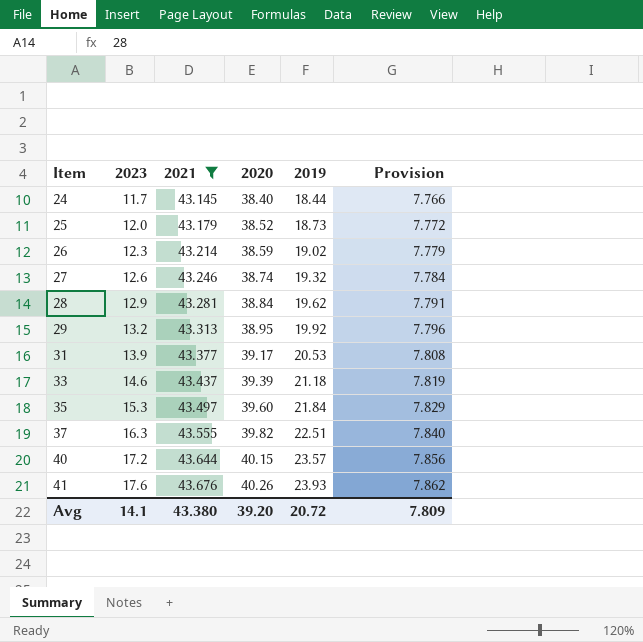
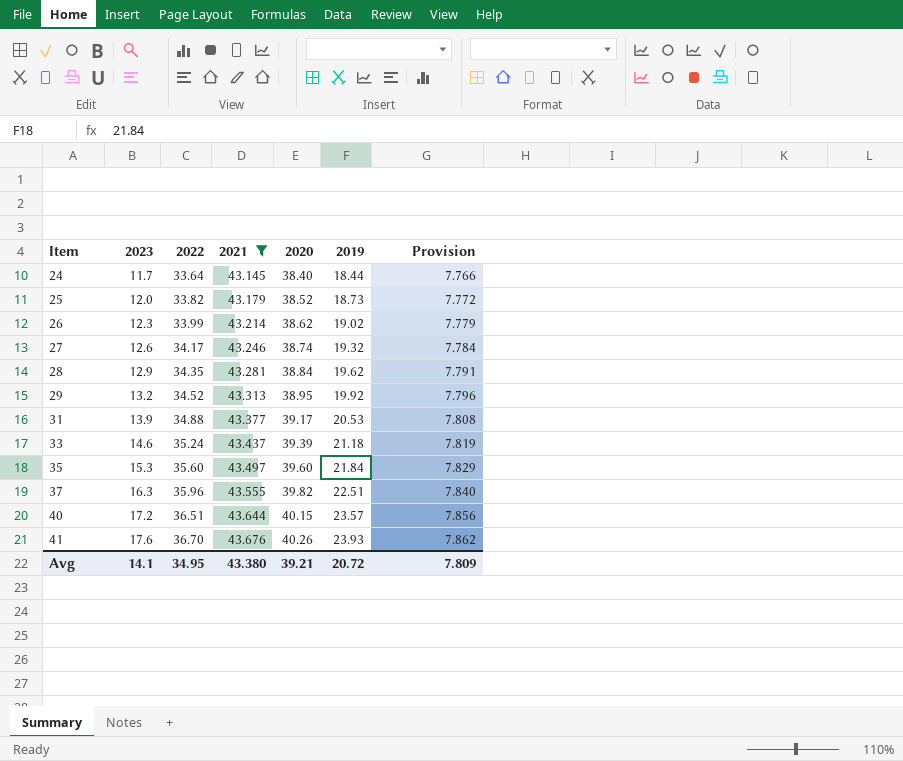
column 2022 | position: none -> 3
26 | 2020: 38.59 -> 38.62
Avg | 2020: 39.20 -> 39.21

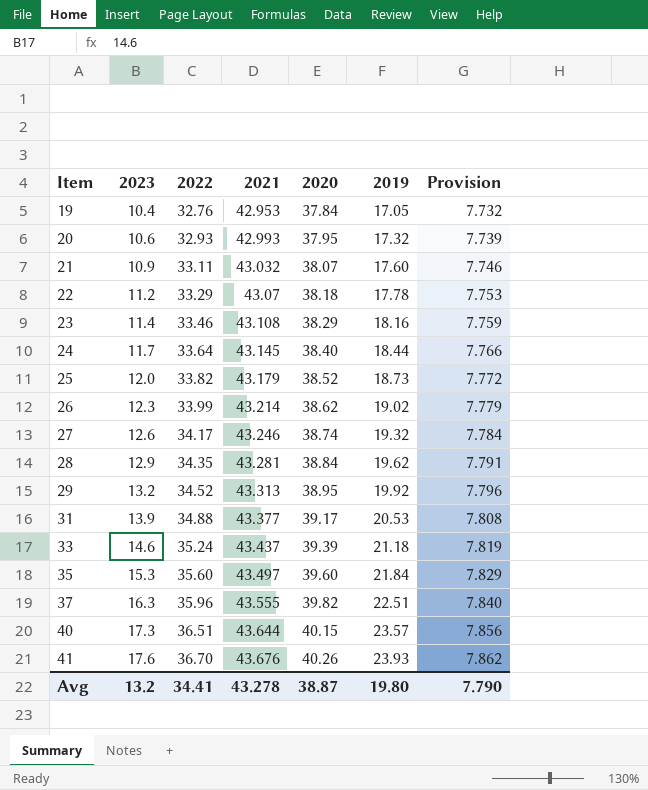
filter: 2021 >= 43.145 -> none
40 | 2023: 17.2 -> 17.3
Avg | 2023: 14.1 -> 13.2
Avg | 2022: 34.95 -> 34.41
Avg | 2021: 43.380 -> 43.278
Avg | 2020: 39.21 -> 38.87
Avg | 2019: 20.72 -> 19.80
Avg | Provision: 7.809 -> 7.790

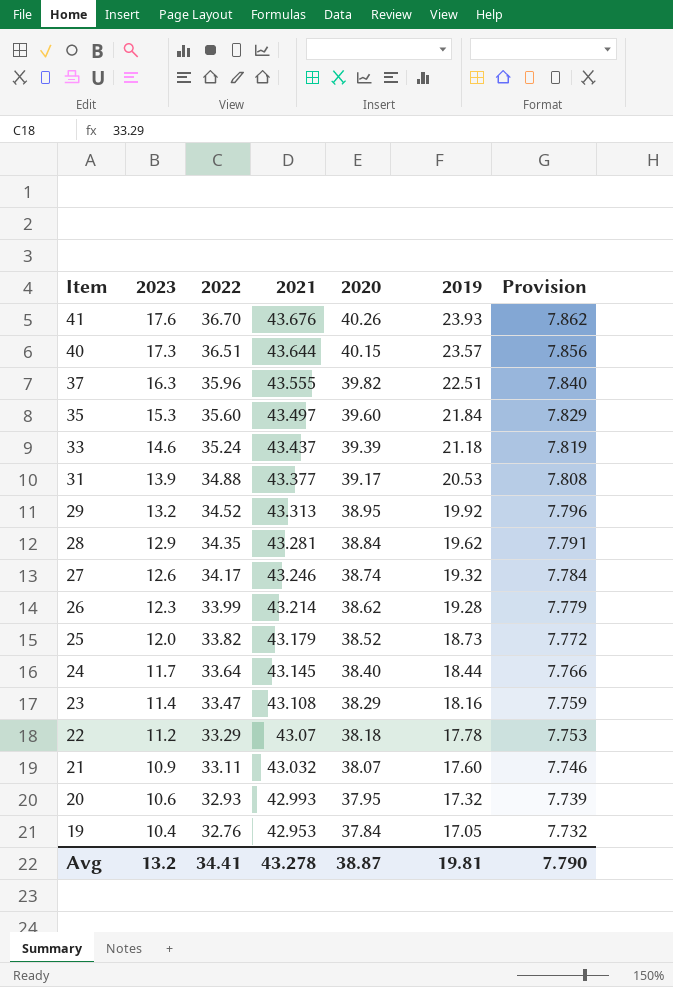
row order: Item ascending -> Item descending
26 | 2019: 19.02 -> 19.28
23 | 2022: 33.46 -> 33.47
Avg | 2019: 19.80 -> 19.81

